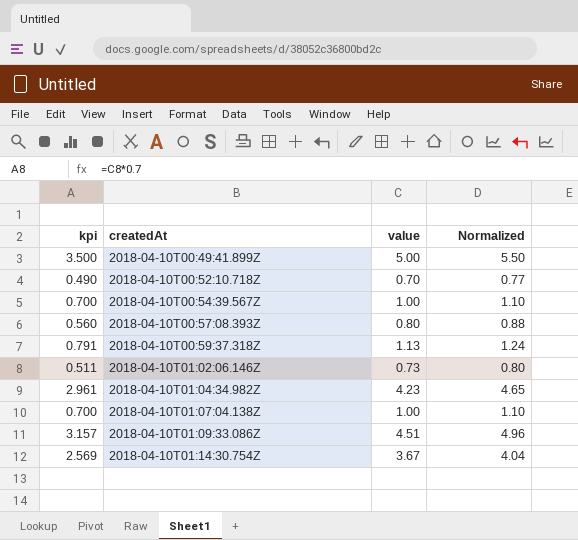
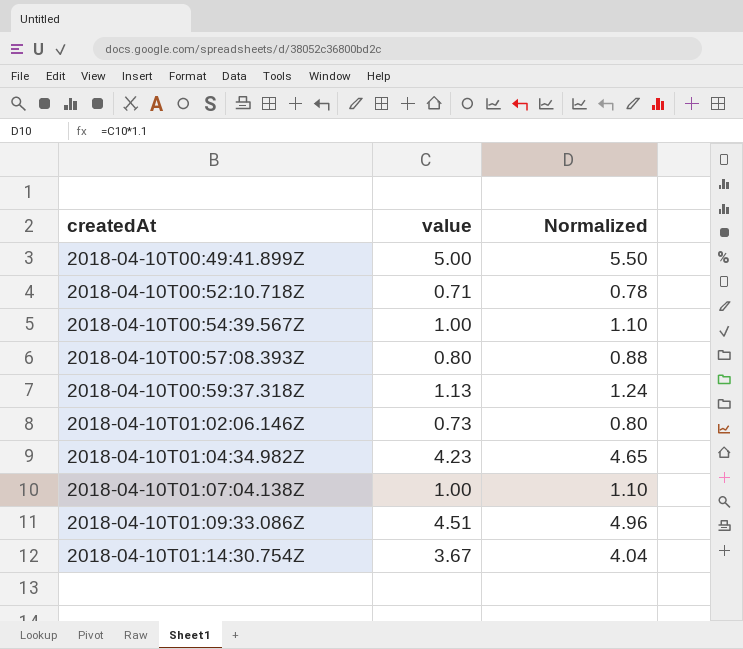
column kpi | formula: [value] * 0.7 -> none
2018-04-10T00:52:10.718Z | value: 0.70 -> 0.71
2018-04-10T00:52:10.718Z | Normalized: 0.77 -> 0.78

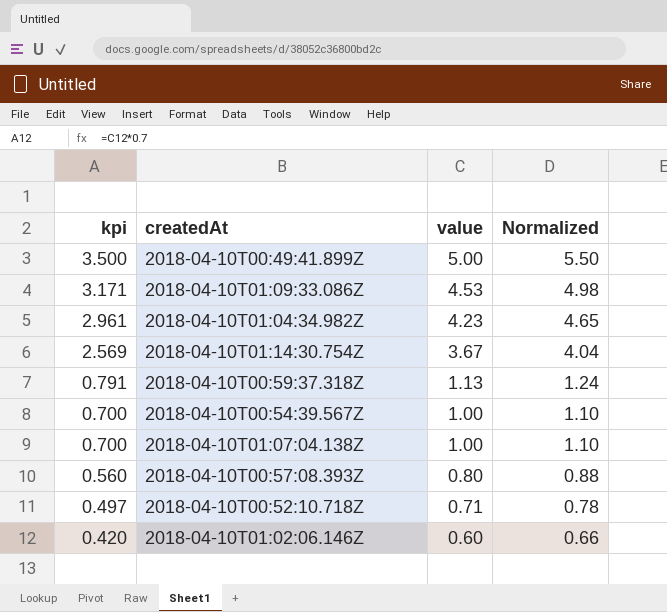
row order: createdAt ascending -> kpi descending
column kpi | formula: none -> [value] * 0.7
2018-04-10T01:09:33.086Z | value: 4.51 -> 4.53
2018-04-10T01:09:33.086Z | Normalized: 4.96 -> 4.98
2018-04-10T01:02:06.146Z | value: 0.73 -> 0.60
2018-04-10T01:02:06.146Z | Normalized: 0.80 -> 0.66

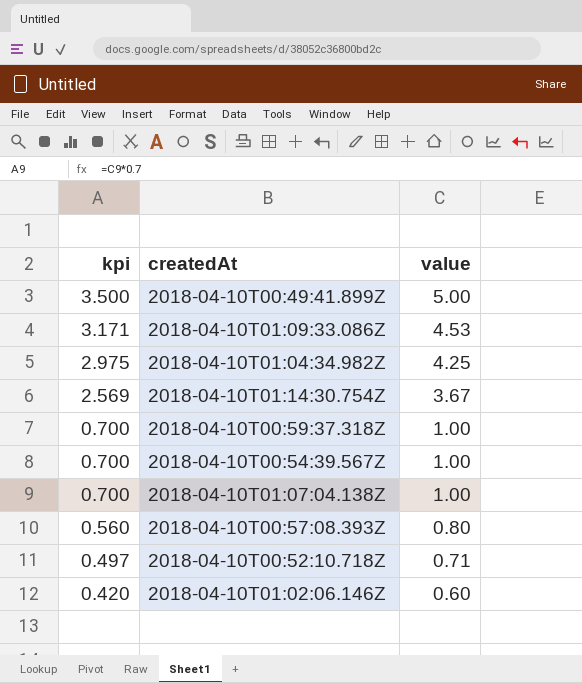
column Normalized | formula: [value] * 1.1 -> none
2018-04-10T01:04:34.982Z | kpi: 2.961 -> 2.975
2018-04-10T01:04:34.982Z | value: 4.23 -> 4.25
2018-04-10T00:59:37.318Z | kpi: 0.791 -> 0.700
2018-04-10T00:59:37.318Z | value: 1.13 -> 1.00

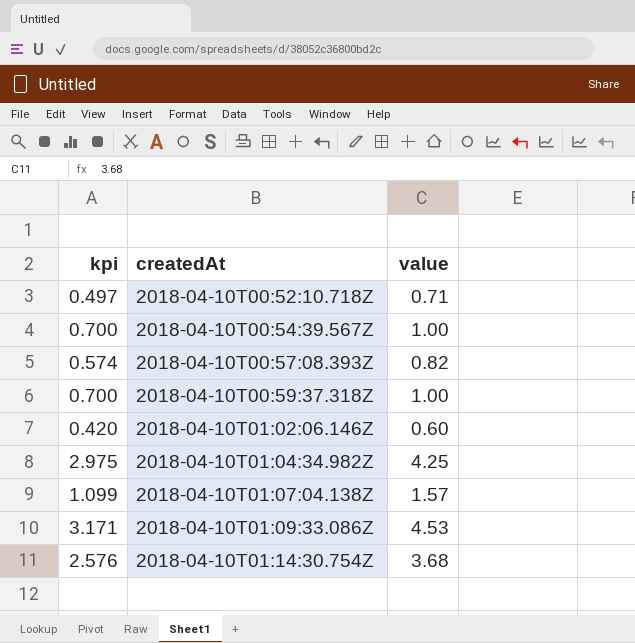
row order: kpi descending -> createdAt ascending
row 2018-04-10T00:49:41.899Z: 3.500 | 5.00 -> none
2018-04-10T00:57:08.393Z | kpi: 0.560 -> 0.574
2018-04-10T00:57:08.393Z | value: 0.80 -> 0.82
2018-04-10T01:07:04.138Z | kpi: 0.700 -> 1.099
2018-04-10T01:07:04.138Z | value: 1.00 -> 1.57
2018-04-10T01:14:30.754Z | kpi: 2.569 -> 2.576
2018-04-10T01:14:30.754Z | value: 3.67 -> 3.68

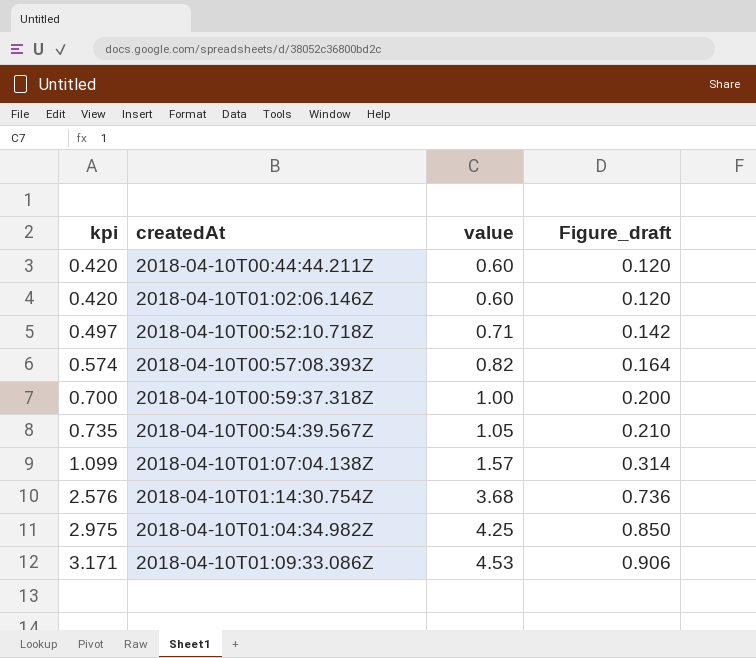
row order: createdAt ascending -> kpi ascending
column Figure_draft | formula: none -> [value] * 0.2
row 2018-04-10T00:44:44.211Z: none -> 0.420 | 0.60 | 0.120
2018-04-10T00:54:39.567Z | kpi: 0.700 -> 0.735
2018-04-10T00:54:39.567Z | value: 1.00 -> 1.05

